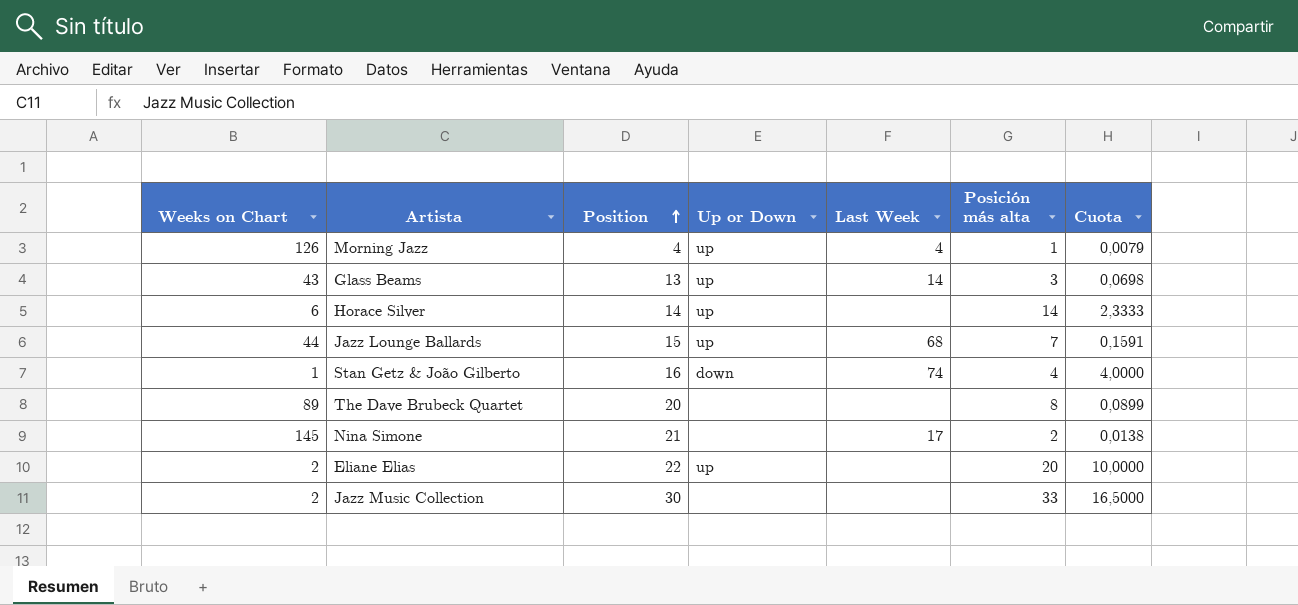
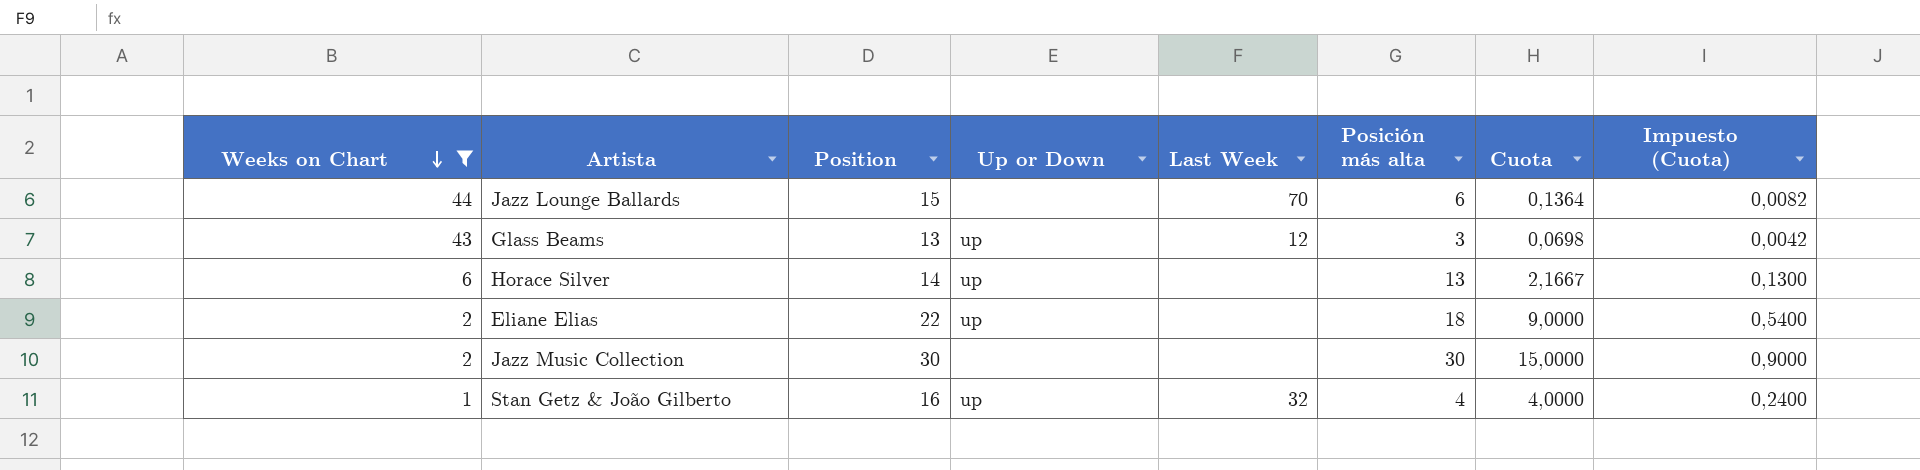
filter: none -> Weeks on Chart <= 44
row order: Position ascending -> Weeks on Chart descending
column Impuesto (Cuota) | formula: none -> [Cuota] * 0,06
Jazz Lounge Ballards | Up or Down: up -> none
Jazz Lounge Ballards | Last Week: 68 -> 70
Jazz Lounge Ballards | Posición más alta: 7 -> 6
Jazz Lounge Ballards | Cuota: 0,1591 -> 0,1364
Glass Beams | Last Week: 14 -> 12
Horace Silver | Posición más alta: 14 -> 13
Horace Silver | Cuota: 2,3333 -> 2,1667
Eliane Elias | Posición más alta: 20 -> 18
Eliane Elias | Cuota: 10,0000 -> 9,0000
Jazz Music Collection | Posición más alta: 33 -> 30
Jazz Music Collection | Cuota: 16,5000 -> 15,0000
Stan Getz & João Gilberto | Up or Down: down -> up
Stan Getz & João Gilberto | Last Week: 74 -> 32

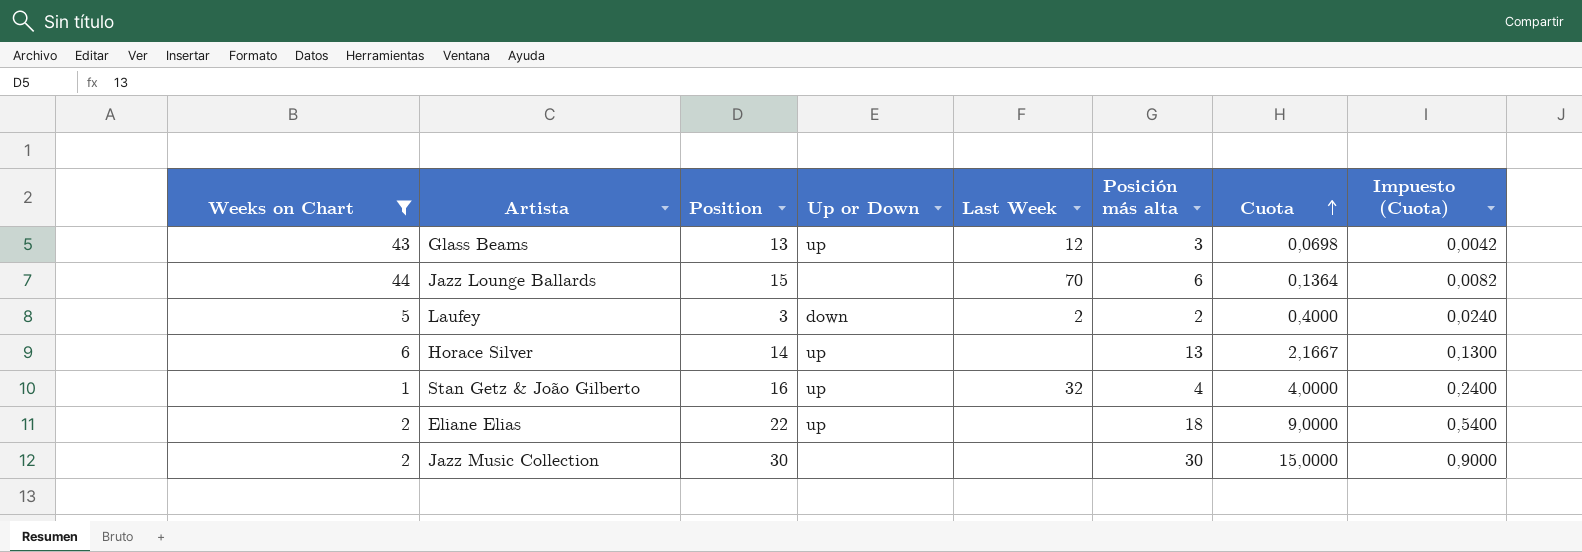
row order: Weeks on Chart descending -> Cuota ascending
row Laufey: none -> 5 | 3 | down | 2 | 2 | 0,4000 | 0,0240

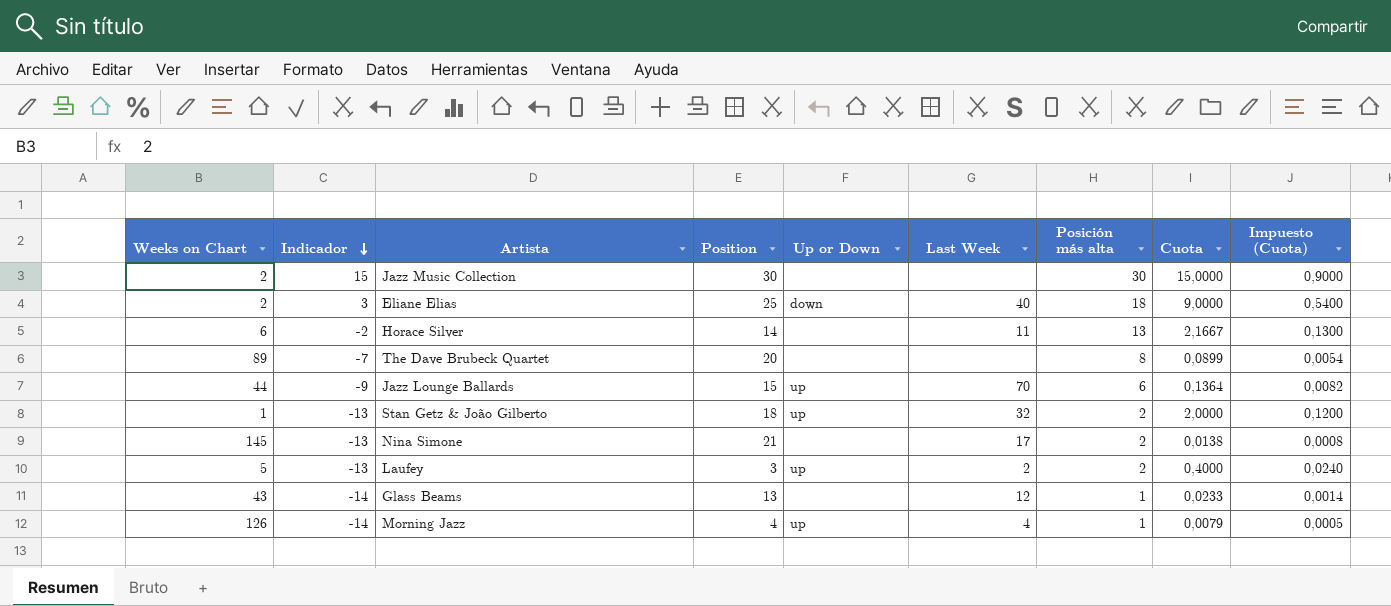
filter: Weeks on Chart <= 44 -> none
row order: Cuota ascending -> Indicador descending
column Indicador | formula: none -> [Posición más alta] - 15
Eliane Elias | Position: 22 -> 25
Eliane Elias | Up or Down: up -> down
Eliane Elias | Last Week: none -> 40
Horace Silver | Up or Down: up -> none
Horace Silver | Last Week: none -> 11
Jazz Lounge Ballards | Up or Down: none -> up
Stan Getz & João Gilberto | Position: 16 -> 18
Stan Getz & João Gilberto | Posición más alta: 4 -> 2
Stan Getz & João Gilberto | Cuota: 4,0000 -> 2,0000
Stan Getz & João Gilberto | Impuesto (Cuota): 0,2400 -> 0,1200
Laufey | Up or Down: down -> up
Glass Beams | Up or Down: up -> none
Glass Beams | Posición más alta: 3 -> 1
Glass Beams | Cuota: 0,0698 -> 0,0233
Glass Beams | Impuesto (Cuota): 0,0042 -> 0,0014

